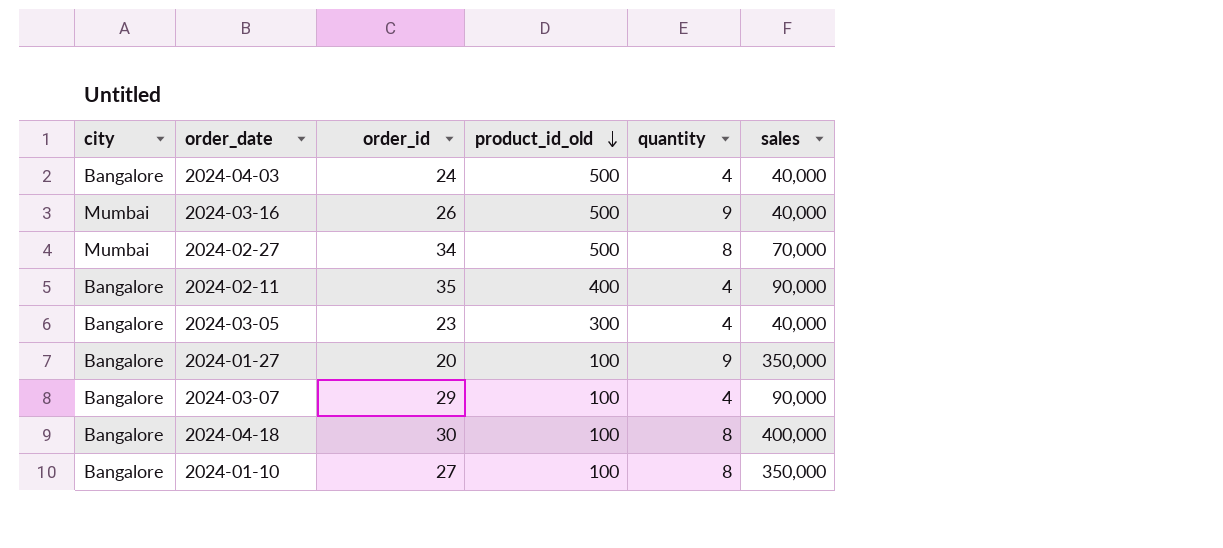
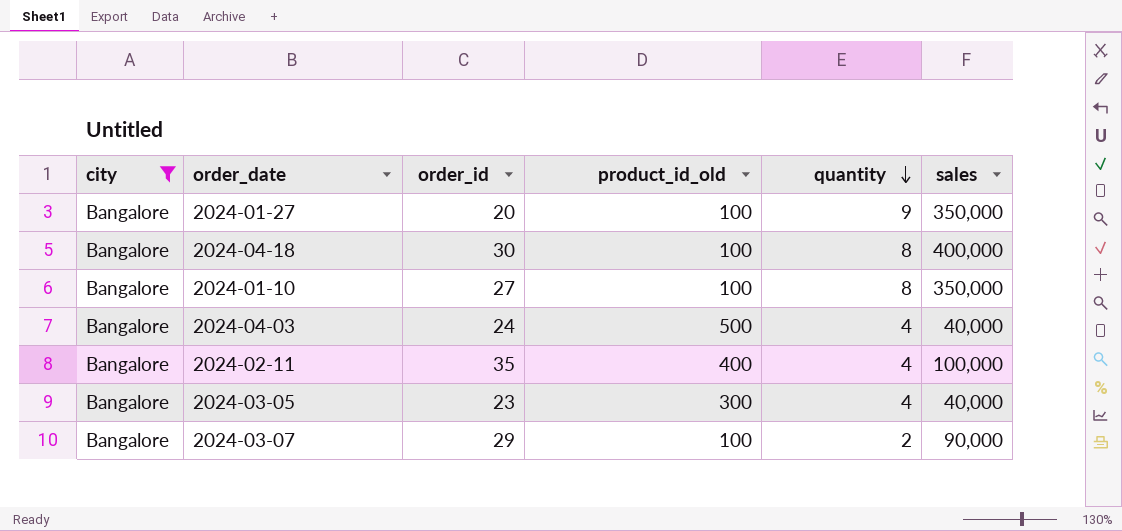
filter: none -> city = Bangalore
row order: product_id_old descending -> quantity descending
2024-02-11 | sales: 90,000 -> 100,000
2024-03-07 | quantity: 4 -> 2

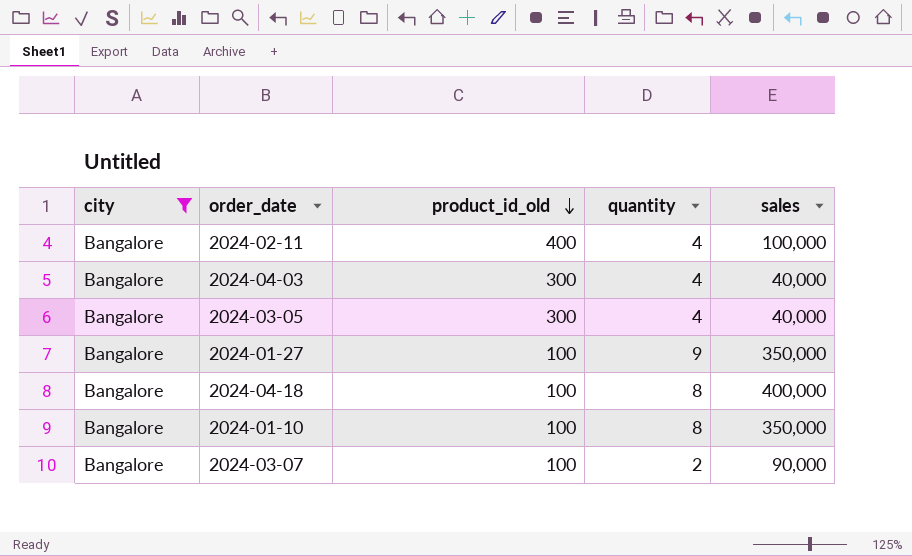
row order: quantity descending -> product_id_old descending
column order_id | position: 3 -> none
2024-04-03 | product_id_old: 500 -> 300

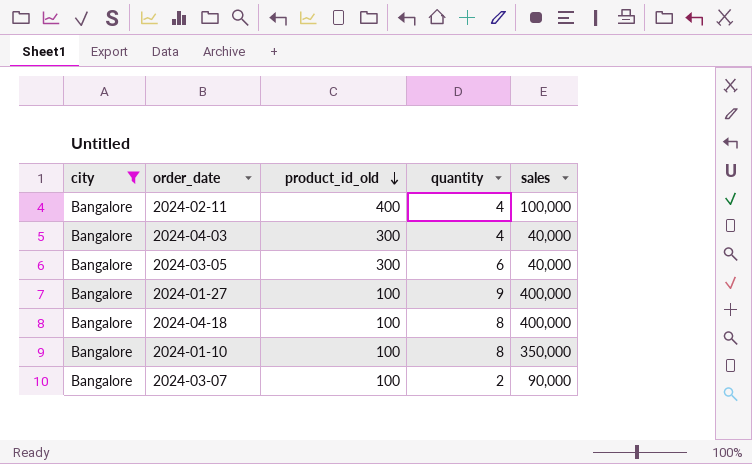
2024-03-05 | quantity: 4 -> 6
2024-01-27 | sales: 350,000 -> 400,000

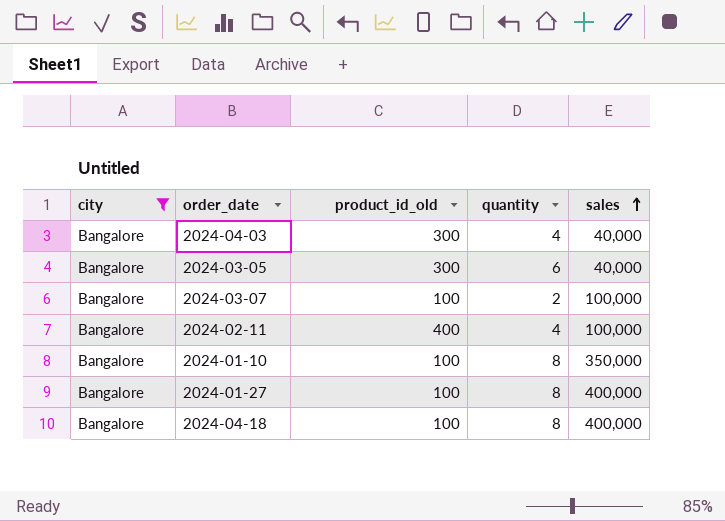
row order: product_id_old descending -> sales ascending
2024-03-07 | sales: 90,000 -> 100,000
2024-01-27 | quantity: 9 -> 8

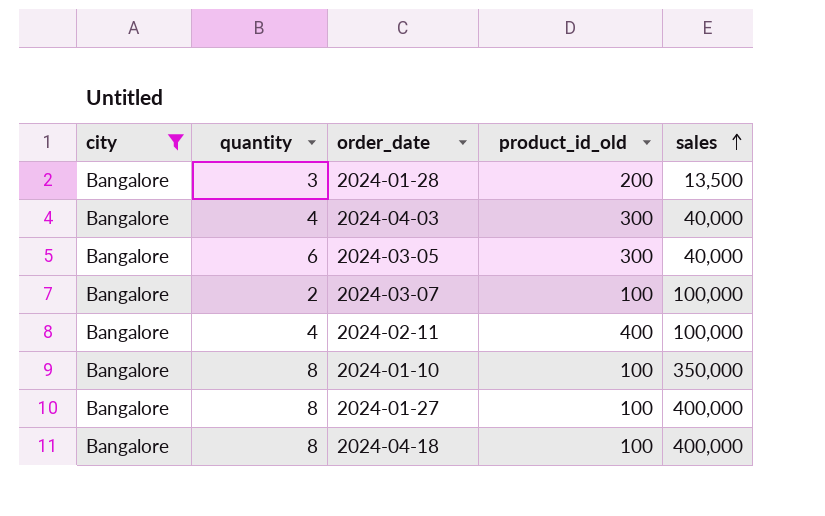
column quantity | position: 4 -> 2
row 2024-01-28: none -> Bangalore | 3 | 200 | 13,500

